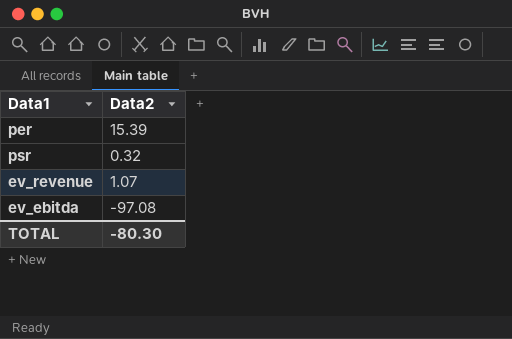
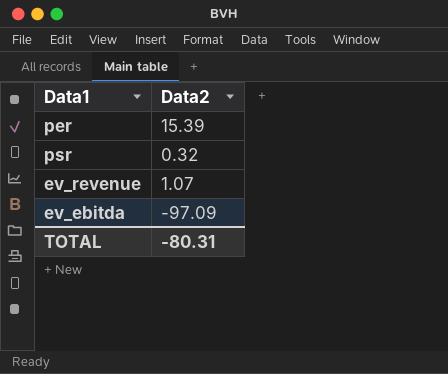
ev_ebitda | Data2: -97.08 -> -97.09
TOTAL | Data2: -80.30 -> -80.31

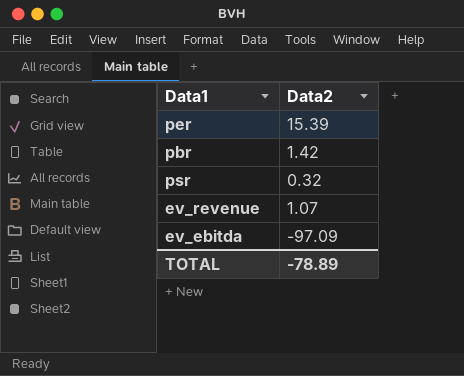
row pbr: none -> 1.42
TOTAL | Data2: -80.31 -> -78.89

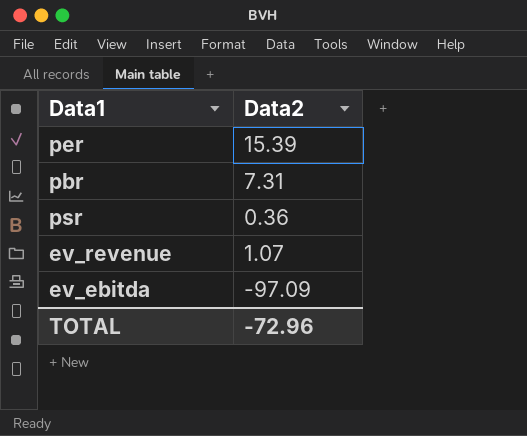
pbr | Data2: 1.42 -> 7.31
psr | Data2: 0.32 -> 0.36
TOTAL | Data2: -78.89 -> -72.96

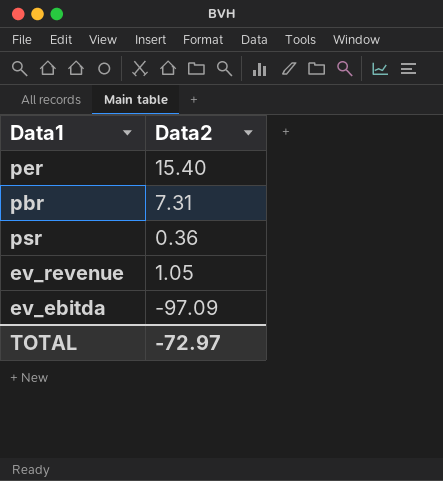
per | Data2: 15.39 -> 15.40
ev_revenue | Data2: 1.07 -> 1.05
TOTAL | Data2: -72.96 -> -72.97

